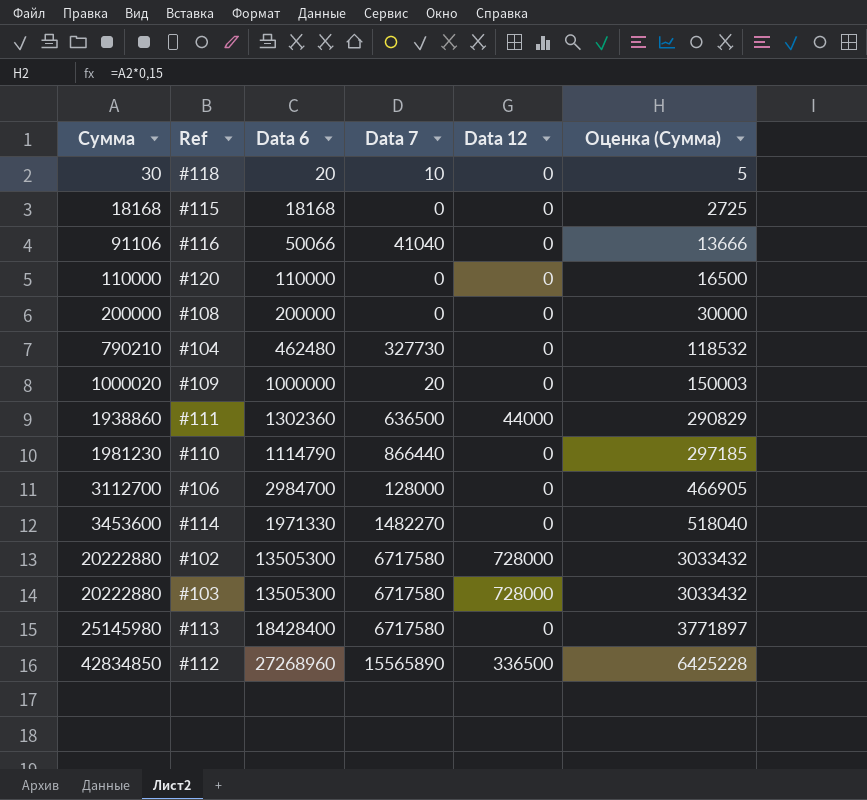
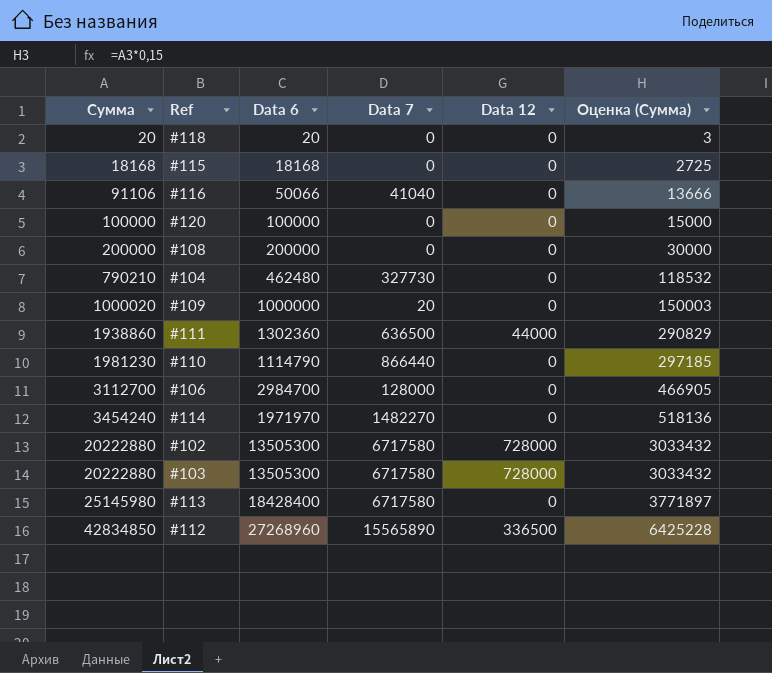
#118 | Сумма: 30 -> 20
#118 | Data 7: 10 -> 0
#118 | Оценка (Сумма): 5 -> 3
#120 | Сумма: 110000 -> 100000
#120 | Data 6: 110000 -> 100000
#120 | Оценка (Сумма): 16500 -> 15000
#114 | Сумма: 3453600 -> 3454240
#114 | Data 6: 1971330 -> 1971970
#114 | Оценка (Сумма): 518040 -> 518136

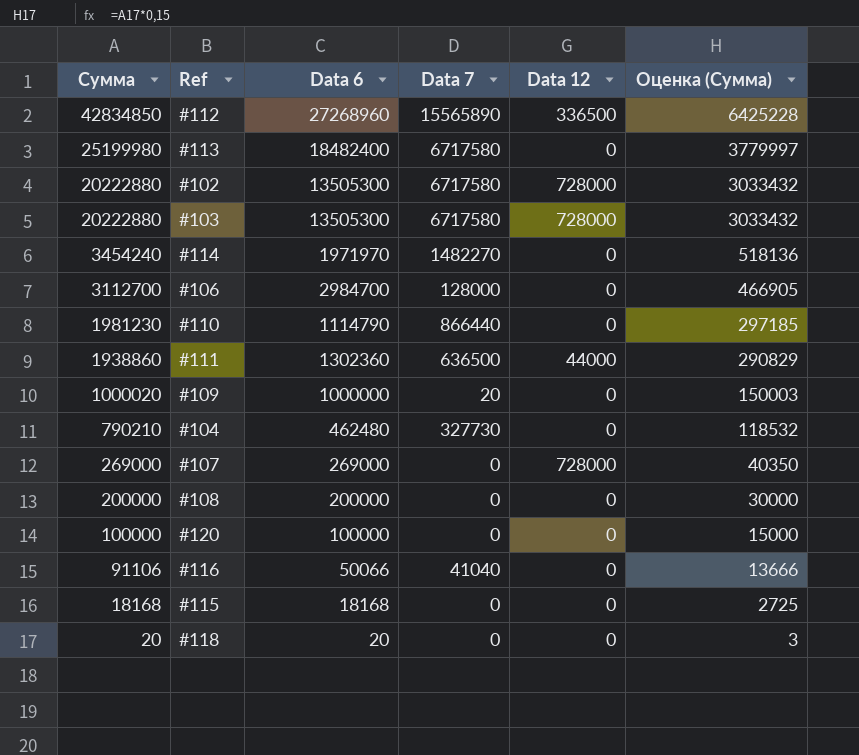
row order: Сумма ascending -> Сумма descending
#113 | Сумма: 25145980 -> 25199980
#113 | Data 6: 18428400 -> 18482400
#113 | Оценка (Сумма): 3771897 -> 3779997
row #107: none -> 269000 | 269000 | 0 | 728000 | 40350

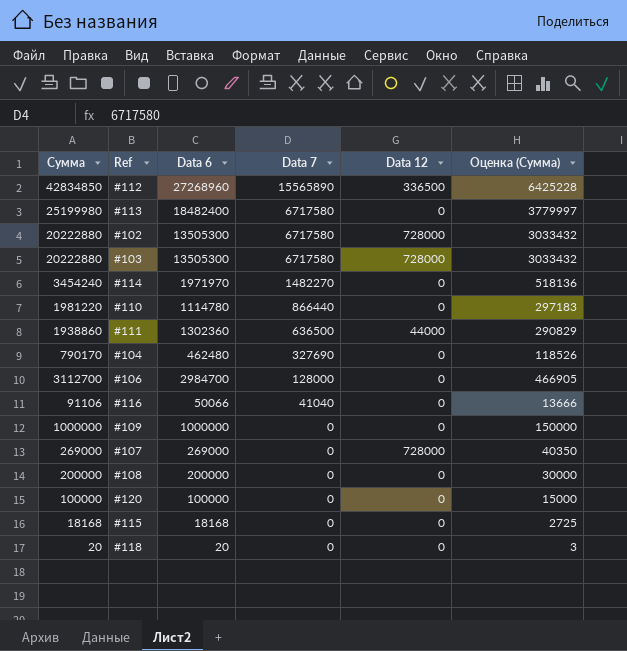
row order: Сумма descending -> Data 7 descending
#110 | Сумма: 1981230 -> 1981220
#110 | Data 6: 1114790 -> 1114780
#110 | Оценка (Сумма): 297185 -> 297183
#104 | Сумма: 790210 -> 790170
#104 | Data 7: 327730 -> 327690
#104 | Оценка (Сумма): 118532 -> 118526
#109 | Сумма: 1000020 -> 1000000
#109 | Data 7: 20 -> 0
#109 | Оценка (Сумма): 150003 -> 150000

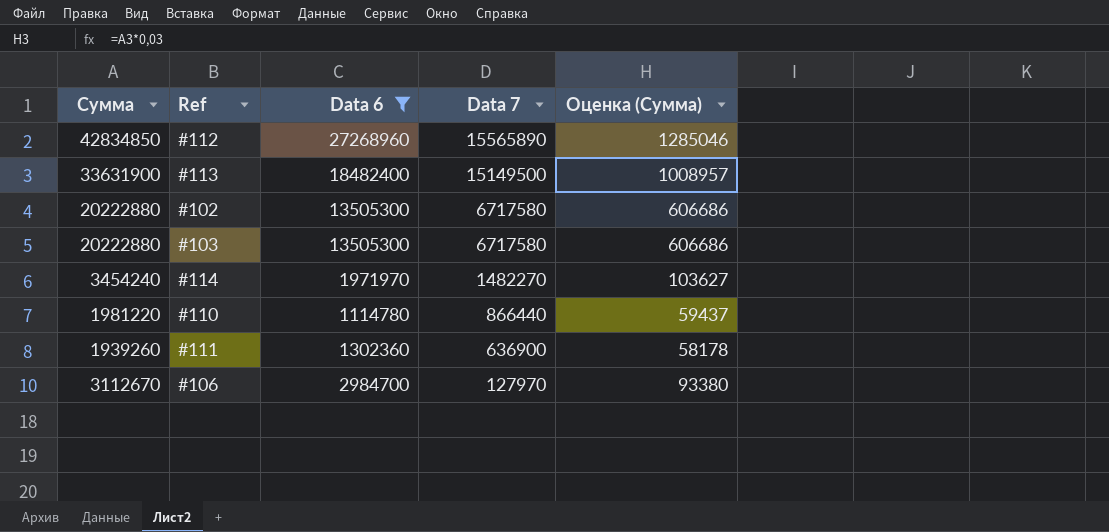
filter: none -> Data 6 >= 1114780
column Data 12 | position: 5 -> none
column Оценка (Сумма) | formula: [Сумма] * 0,15 -> [Сумма] * 0,03
#113 | Сумма: 25199980 -> 33631900
#113 | Data 7: 6717580 -> 15149500
#111 | Сумма: 1938860 -> 1939260
#111 | Data 7: 636500 -> 636900
#106 | Сумма: 3112700 -> 3112670
#106 | Data 7: 128000 -> 127970

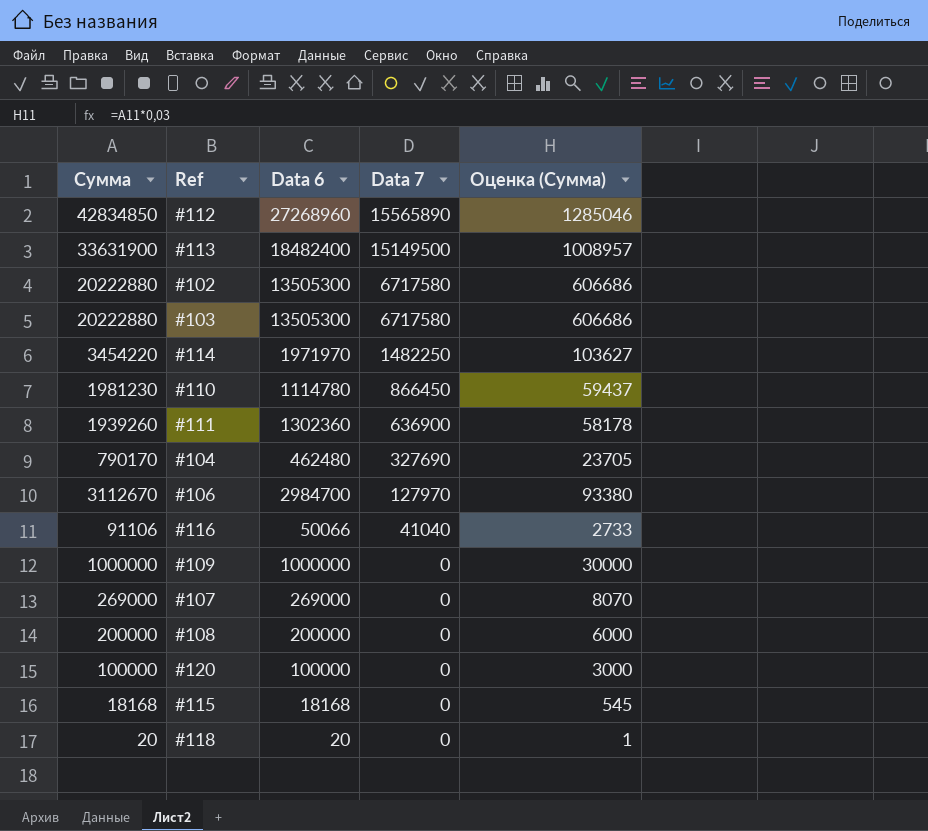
filter: Data 6 >= 1114780 -> none
#114 | Сумма: 3454240 -> 3454220
#114 | Data 7: 1482270 -> 1482250
#110 | Сумма: 1981220 -> 1981230
#110 | Data 7: 866440 -> 866450

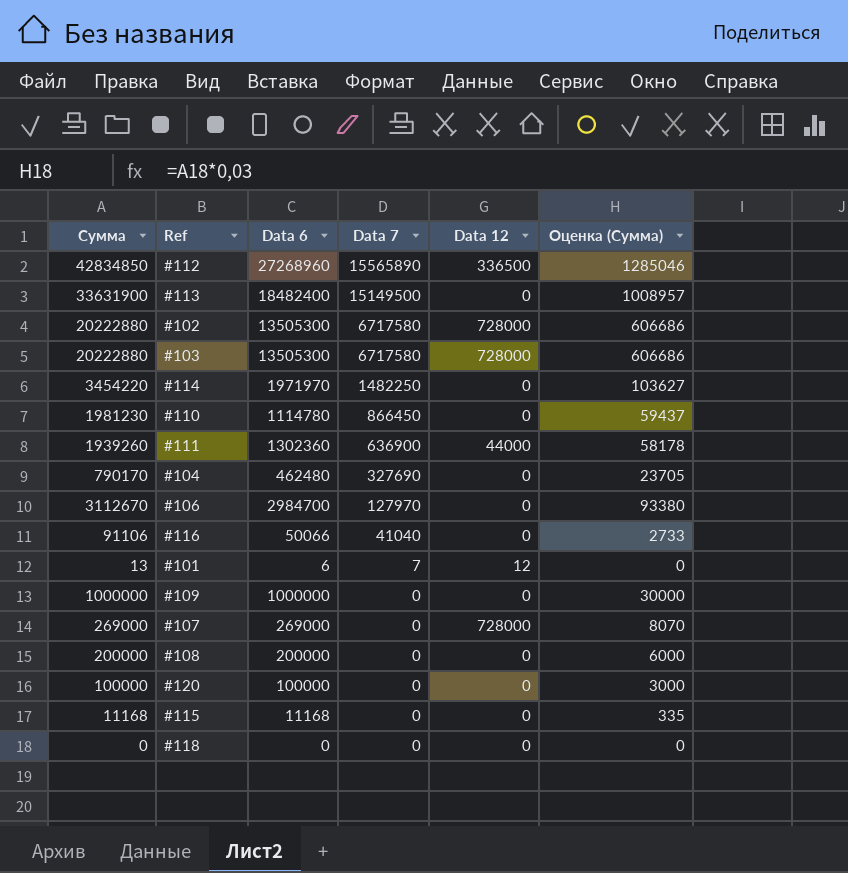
column Data 12 | position: none -> 5
row #101: none -> 13 | 6 | 7 | 12 | 0
#115 | Сумма: 18168 -> 11168
#115 | Data 6: 18168 -> 11168
#115 | Оценка (Сумма): 545 -> 335
#118 | Сумма: 20 -> 0
#118 | Data 6: 20 -> 0
#118 | Оценка (Сумма): 1 -> 0

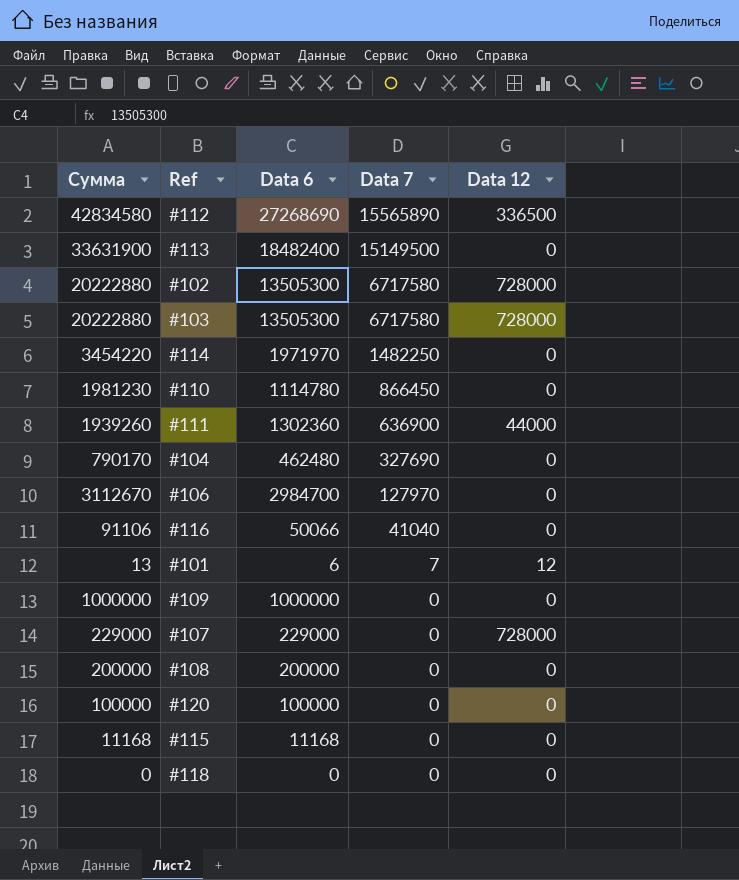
column Оценка (Сумма) | formula: [Сумма] * 0,03 -> none
#112 | Сумма: 42834850 -> 42834580
#112 | Data 6: 27268960 -> 27268690
#107 | Сумма: 269000 -> 229000
#107 | Data 6: 269000 -> 229000

